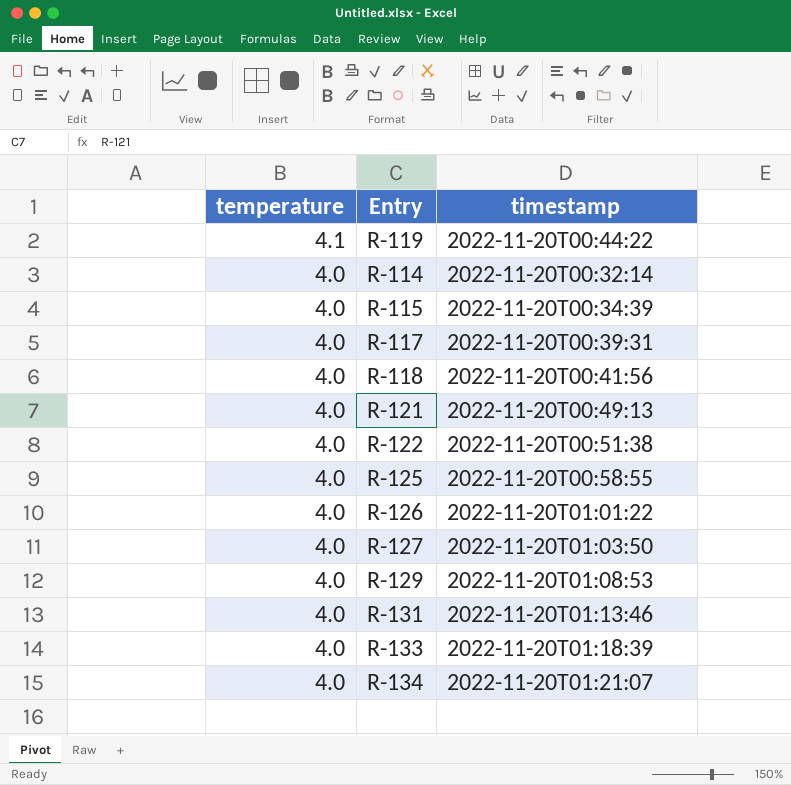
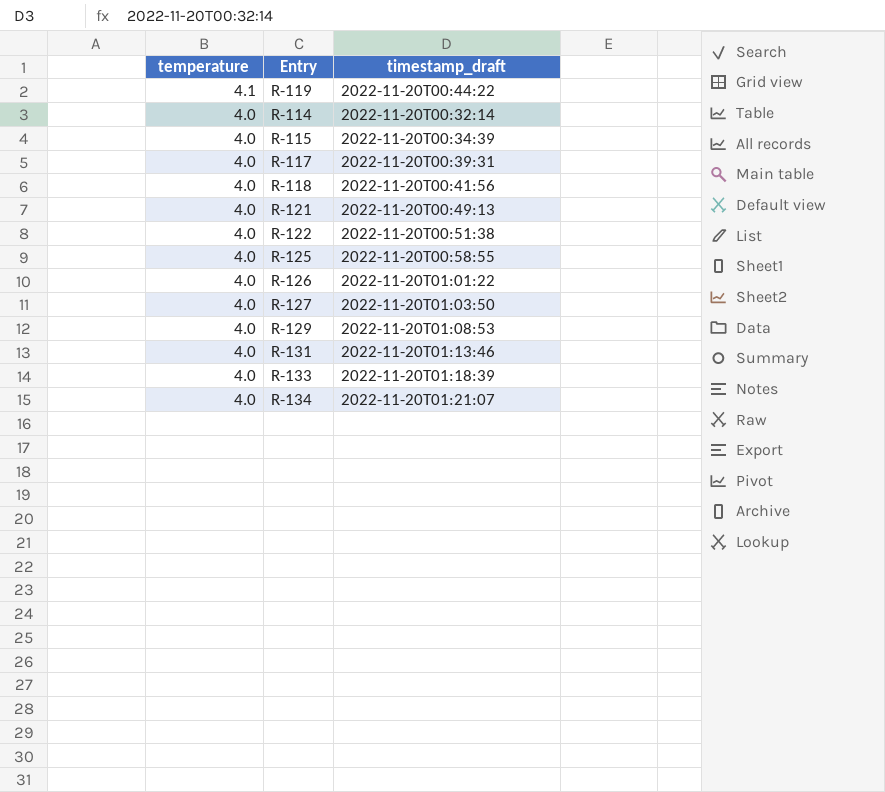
column name: timestamp -> timestamp_draft

